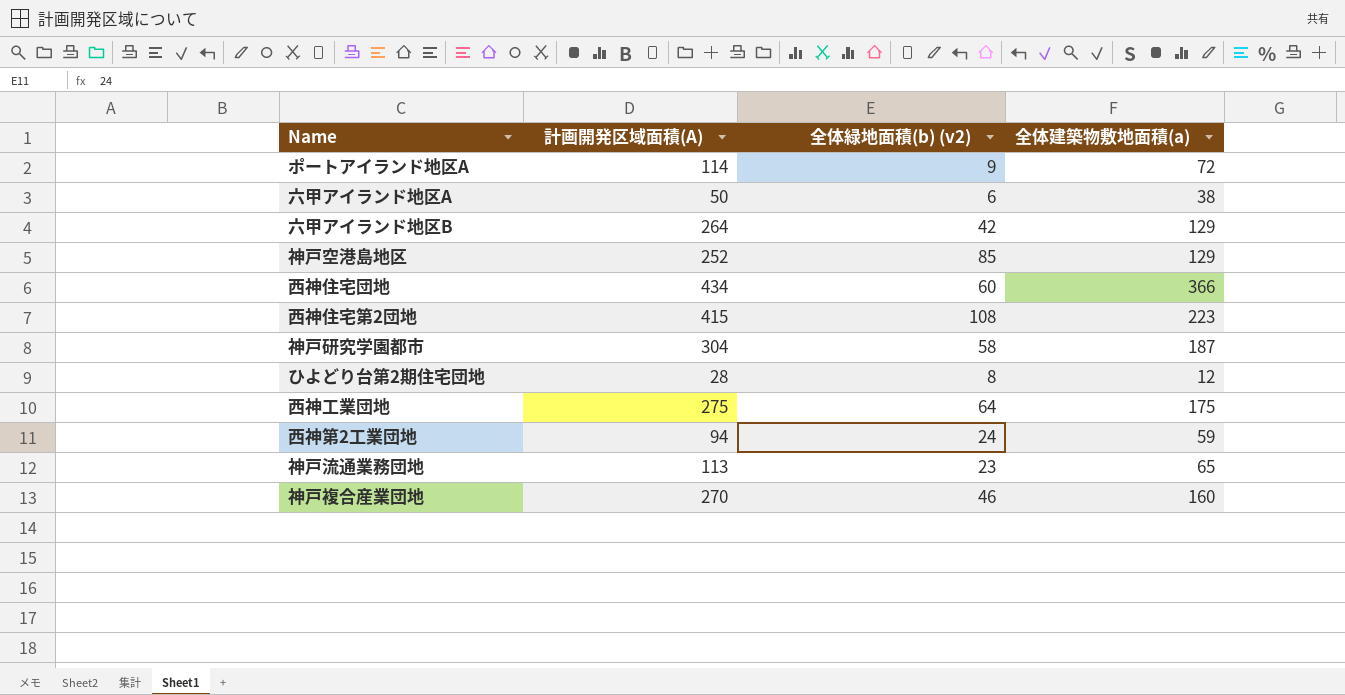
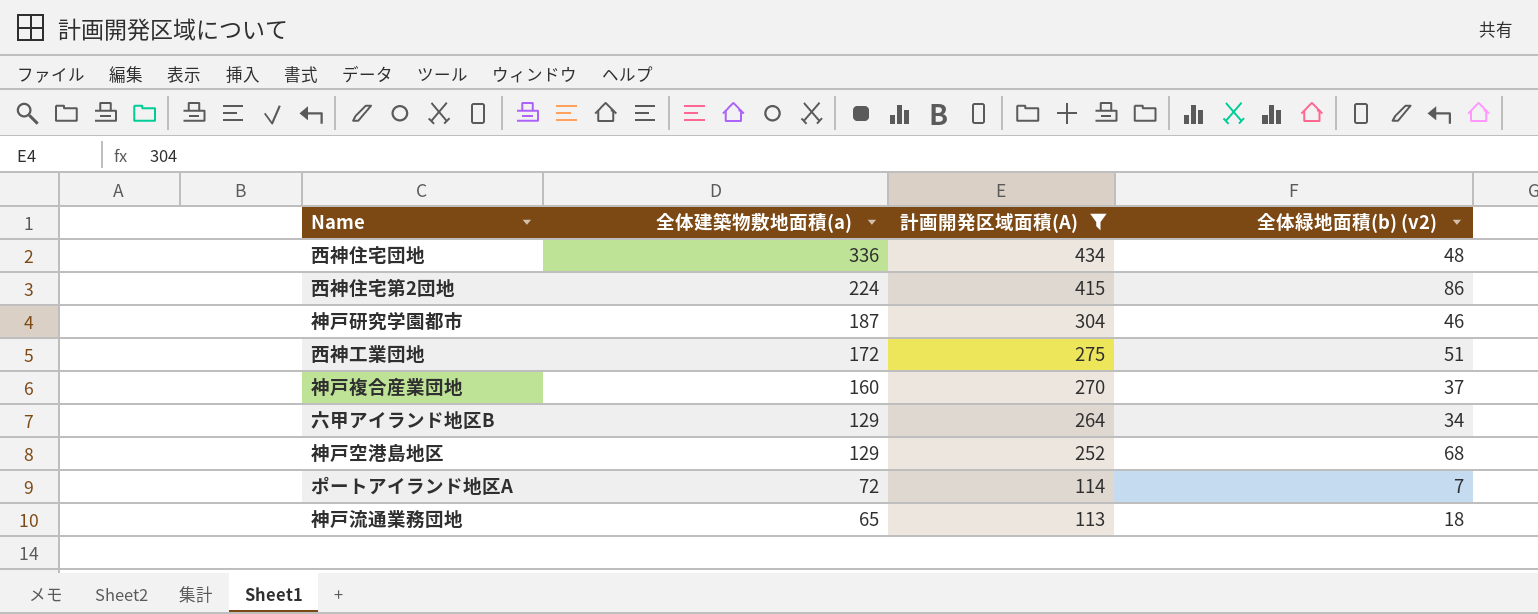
filter: none -> 計画開発区域面積(A) >= 113
row order: none -> 全体建築物敷地面積(a) descending
column 全体建築物敷地面積(a) | position: 4 -> 2
西神住宅団地 | 全体建築物敷地面積(a): 366 -> 336
西神住宅団地 | 全体緑地面積(b) (v2): 60 -> 48
西神住宅第2団地 | 全体建築物敷地面積(a): 223 -> 224
西神住宅第2団地 | 全体緑地面積(b) (v2): 108 -> 86
神戸研究学園都市 | 全体緑地面積(b) (v2): 58 -> 46
西神工業団地 | 全体建築物敷地面積(a): 175 -> 172
西神工業団地 | 全体緑地面積(b) (v2): 64 -> 51
神戸複合産業団地 | 全体緑地面積(b) (v2): 46 -> 37
六甲アイランド地区B | 全体緑地面積(b) (v2): 42 -> 34
神戸空港島地区 | 全体緑地面積(b) (v2): 85 -> 68
ポートアイランド地区A | 全体緑地面積(b) (v2): 9 -> 7
神戸流通業務団地 | 全体緑地面積(b) (v2): 23 -> 18

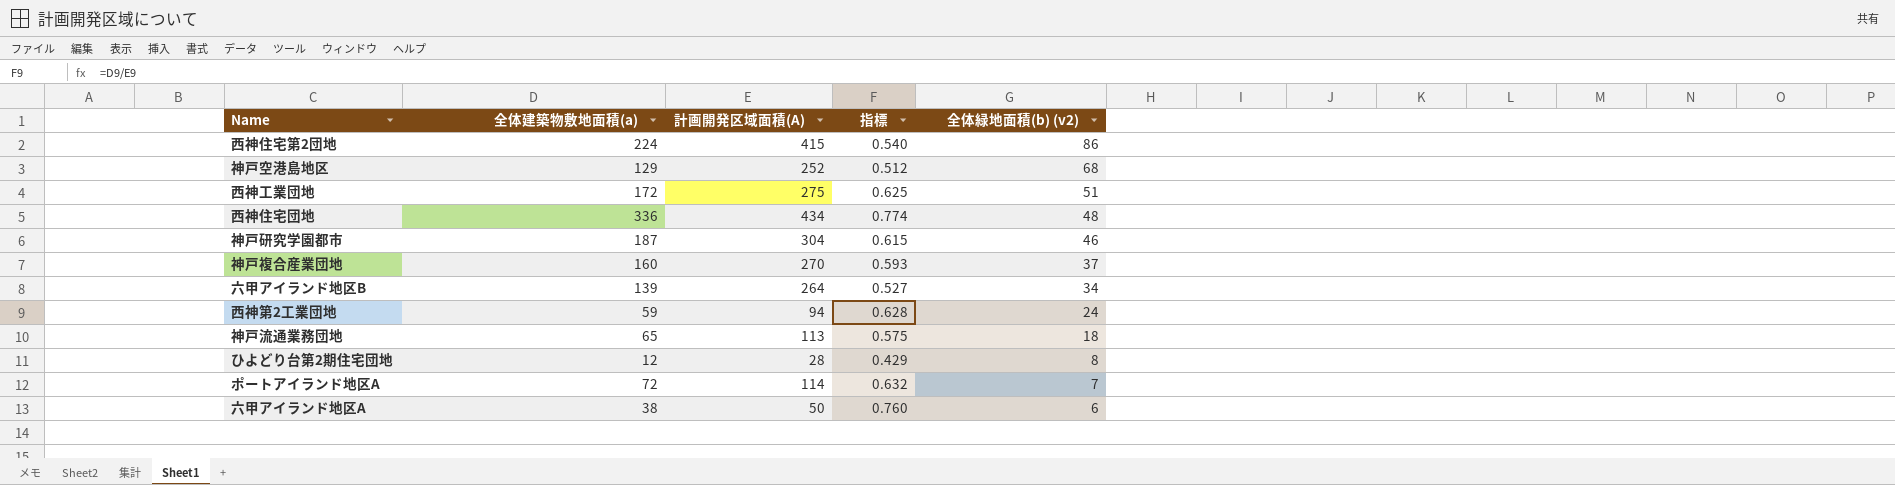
filter: 計画開発区域面積(A) >= 113 -> none
row order: 全体建築物敷地面積(a) descending -> 全体緑地面積(b) (v2) descending
column 指標 | formula: none -> [全体建築物敷地面積(a)] / [計画開発区域面積(A)]
六甲アイランド地区B | 全体建築物敷地面積(a): 129 -> 139

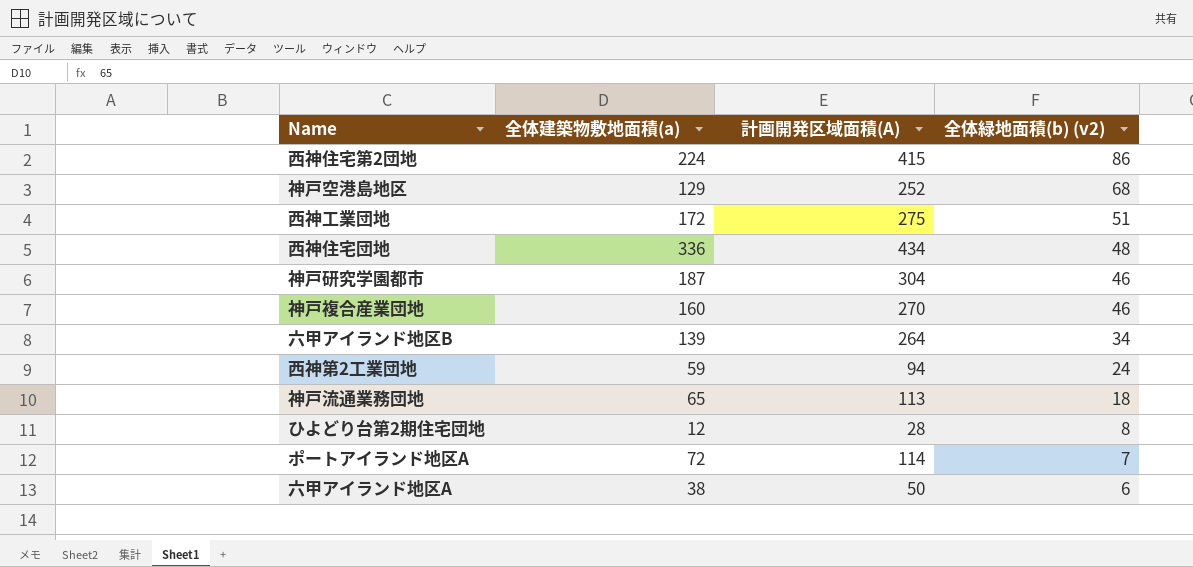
column 指標 | formula: [全体建築物敷地面積(a)] / [計画開発区域面積(A)] -> none
神戸複合産業団地 | 全体緑地面積(b) (v2): 37 -> 46

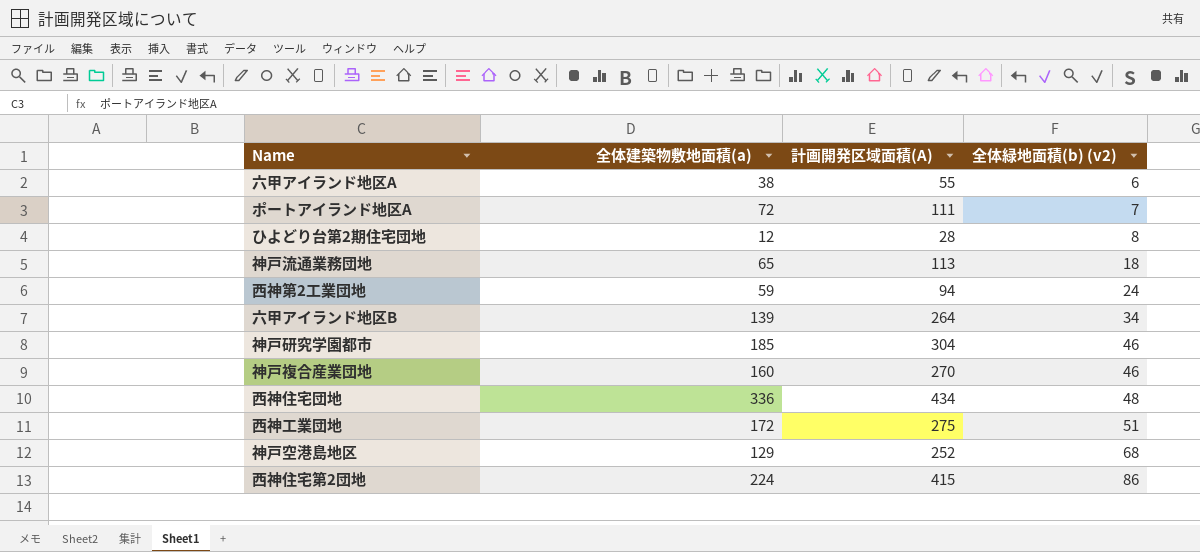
row order: 全体緑地面積(b) (v2) descending -> 全体緑地面積(b) (v2) ascending
六甲アイランド地区A | 計画開発区域面積(A): 50 -> 55
ポートアイランド地区A | 計画開発区域面積(A): 114 -> 111
神戸研究学園都市 | 全体建築物敷地面積(a): 187 -> 185

